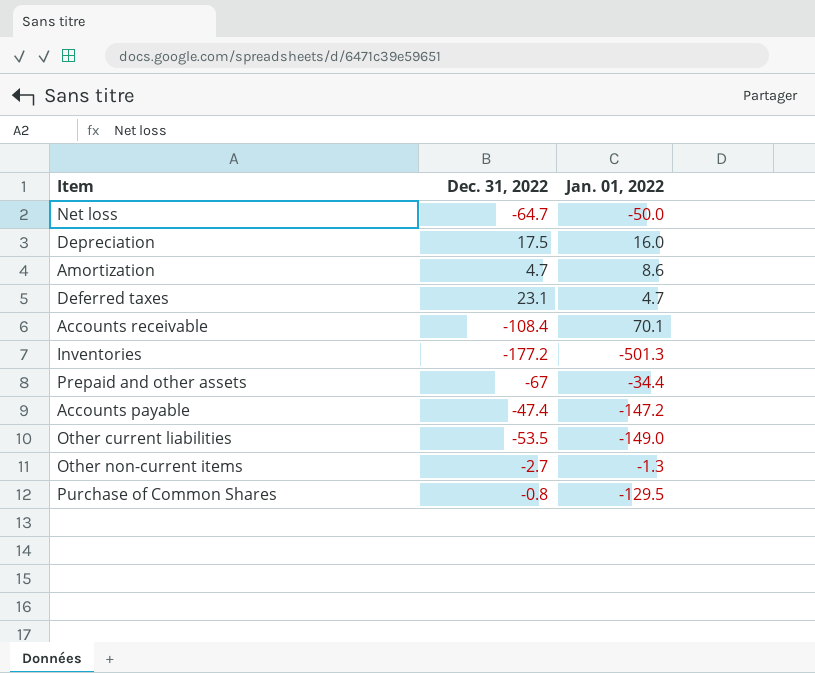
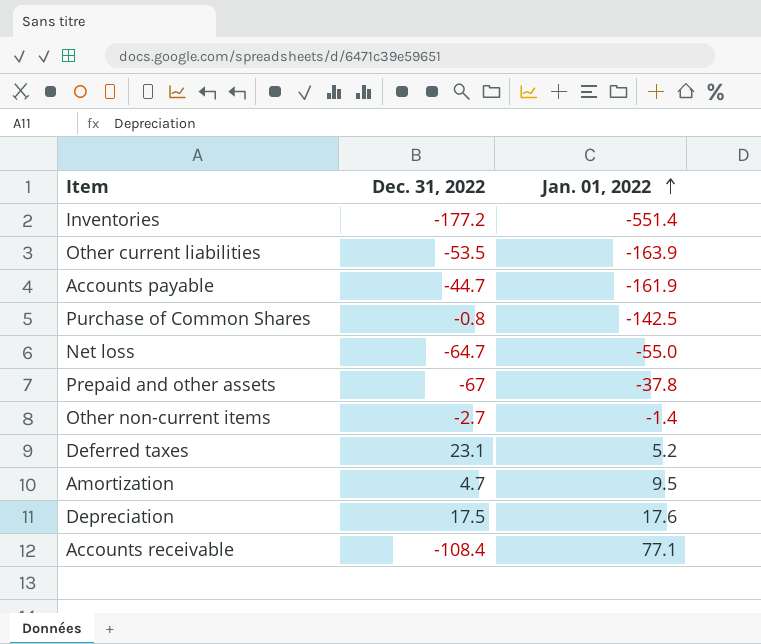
row order: none -> Jan. 01, 2022 ascending
Inventories | Jan. 01, 2022: -501.3 -> -551.4
Other current liabilities | Jan. 01, 2022: -149.0 -> -163.9
Accounts payable | Dec. 31, 2022: -47.4 -> -44.7
Accounts payable | Jan. 01, 2022: -147.2 -> -161.9
Purchase of Common Shares | Jan. 01, 2022: -129.5 -> -142.5
Net loss | Jan. 01, 2022: -50.0 -> -55.0
Prepaid and other assets | Jan. 01, 2022: -34.4 -> -37.8
Other non-current items | Jan. 01, 2022: -1.3 -> -1.4
Deferred taxes | Jan. 01, 2022: 4.7 -> 5.2
Amortization | Jan. 01, 2022: 8.6 -> 9.5
Depreciation | Jan. 01, 2022: 16.0 -> 17.6
Accounts receivable | Jan. 01, 2022: 70.1 -> 77.1

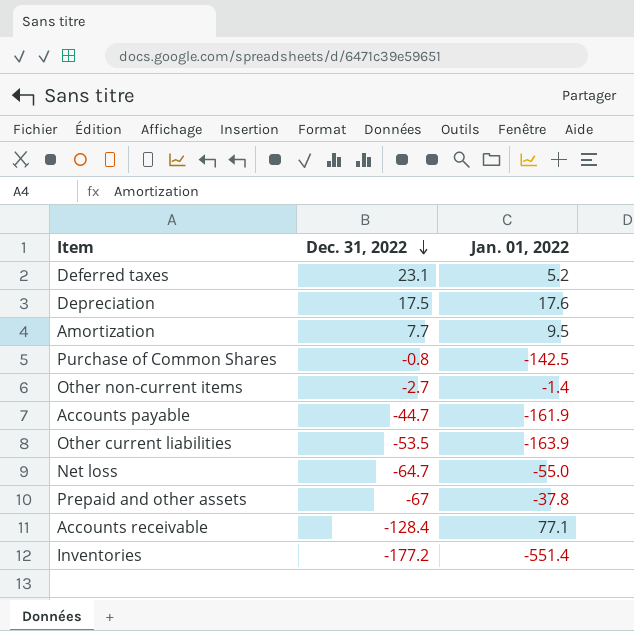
row order: Jan. 01, 2022 ascending -> Dec. 31, 2022 descending
Amortization | Dec. 31, 2022: 4.7 -> 7.7
Accounts receivable | Dec. 31, 2022: -108.4 -> -128.4

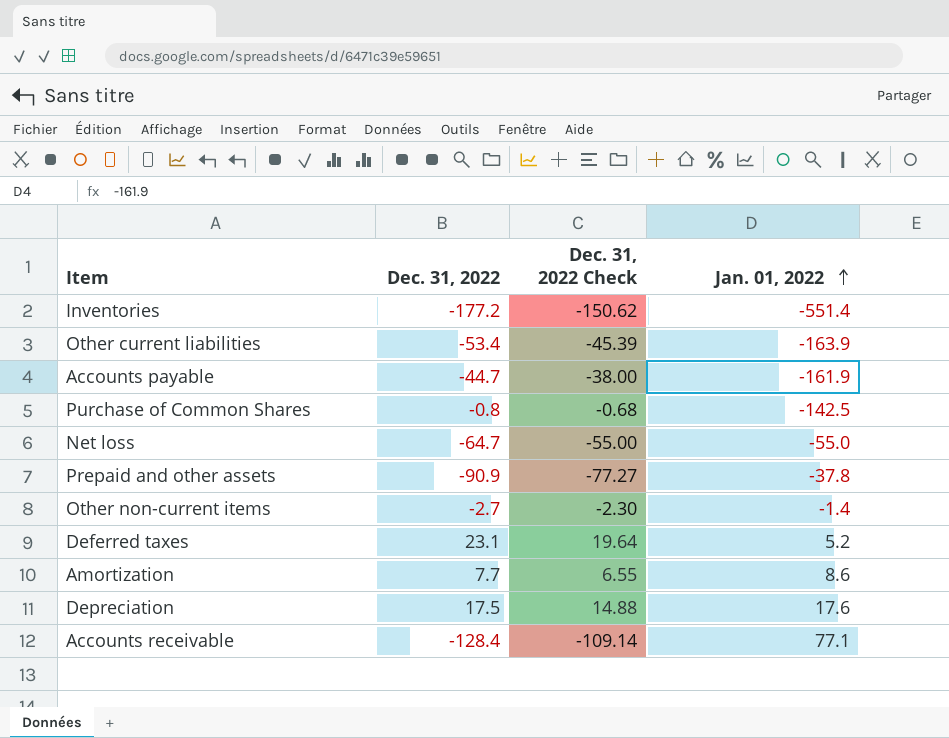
row order: Dec. 31, 2022 descending -> Jan. 01, 2022 ascending
column Dec. 31, 2022 Check | formula: none -> [Dec. 31, 2022] * 0.85
Other current liabilities | Dec. 31, 2022: -53.5 -> -53.4
Prepaid and other assets | Dec. 31, 2022: -67 -> -90.9
Amortization | Jan. 01, 2022: 9.5 -> 8.6

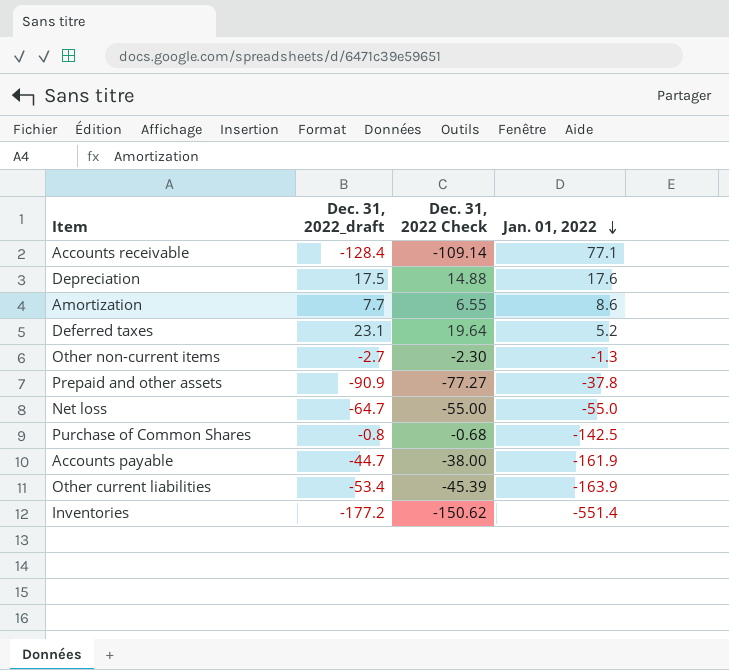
row order: Jan. 01, 2022 ascending -> Jan. 01, 2022 descending
column name: Dec. 31, 2022 -> Dec. 31, 2022_draft
Other non-current items | Jan. 01, 2022: -1.4 -> -1.3

